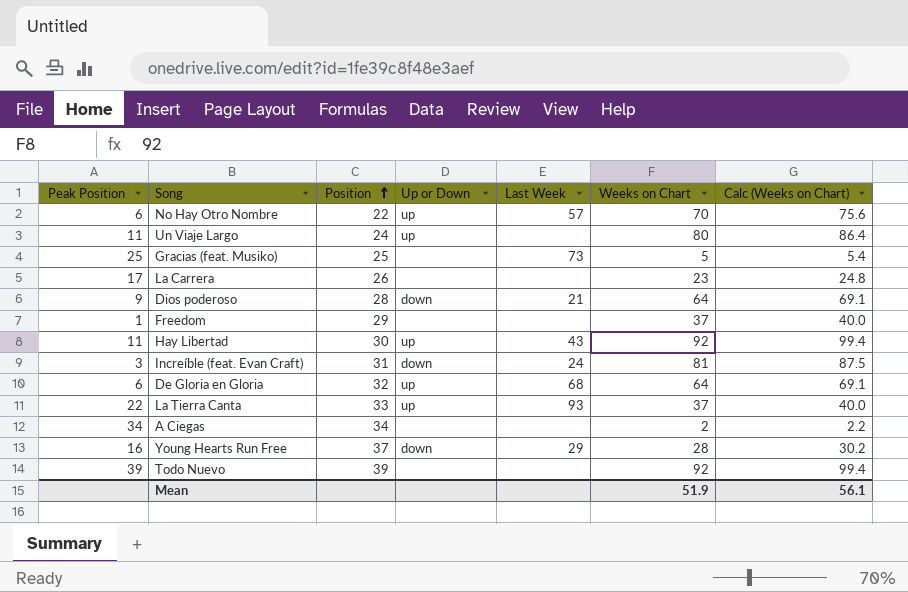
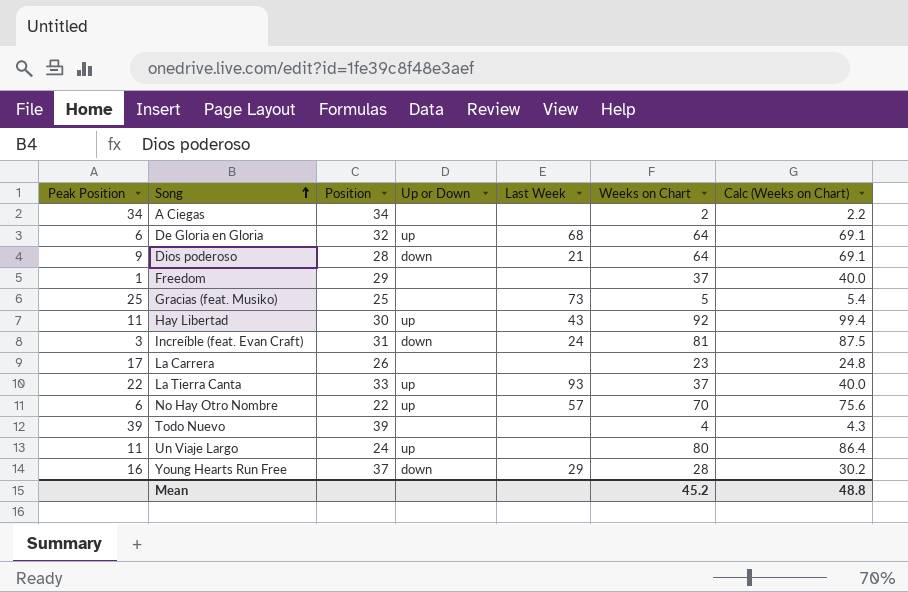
row order: Position ascending -> Song ascending
Todo Nuevo | Weeks on Chart: 92 -> 4
Todo Nuevo | Calc (Weeks on Chart): 99.4 -> 4.3
Mean | Weeks on Chart: 51.9 -> 45.2
Mean | Calc (Weeks on Chart): 56.1 -> 48.8

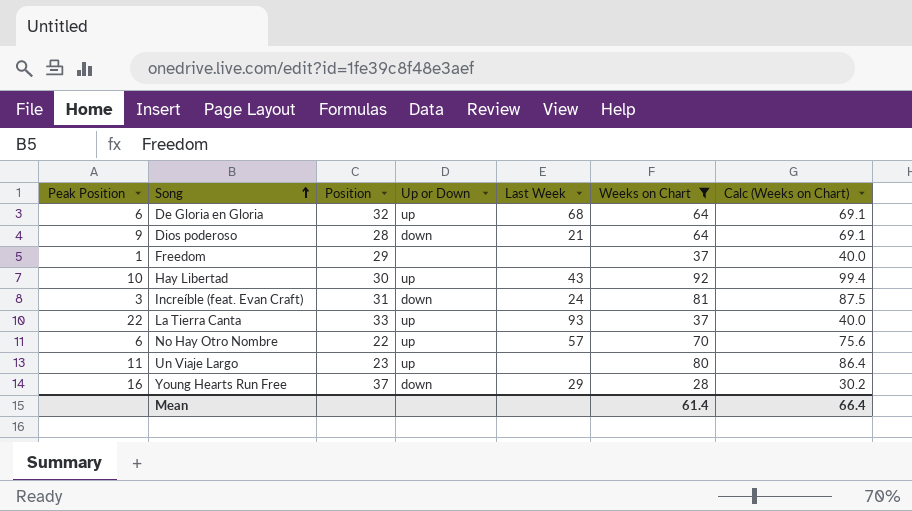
filter: none -> Weeks on Chart >= 28
Hay Libertad | Peak Position: 11 -> 10
Un Viaje Largo | Position: 24 -> 23
Mean | Weeks on Chart: 45.2 -> 61.4
Mean | Calc (Weeks on Chart): 48.8 -> 66.4

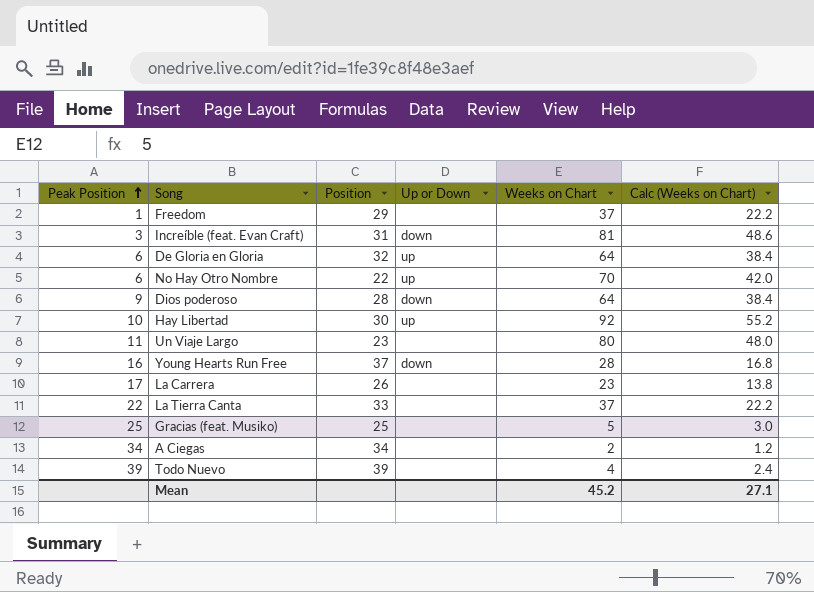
filter: Weeks on Chart >= 28 -> none
row order: Song ascending -> Peak Position ascending
column Last Week | position: 5 -> none
column Calc (Weeks on Chart) | formula: [Weeks on Chart] * 1.08 -> [Weeks on Chart] * 0.6
Un Viaje Largo | Up or Down: up -> none
La Tierra Canta | Up or Down: up -> none
Mean | Weeks on Chart: 61.4 -> 45.2
Mean | Calc (Weeks on Chart): 66.4 -> 27.1

